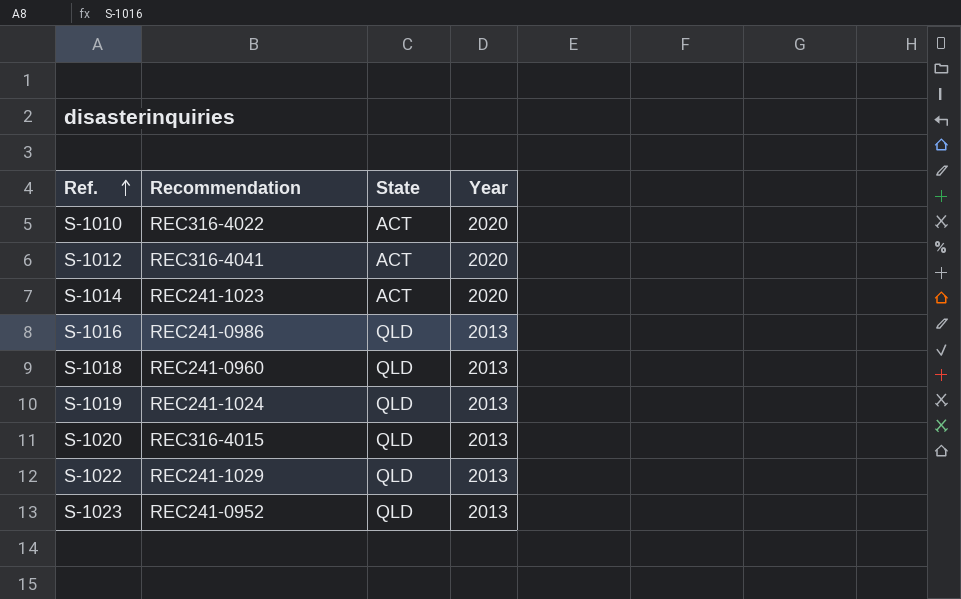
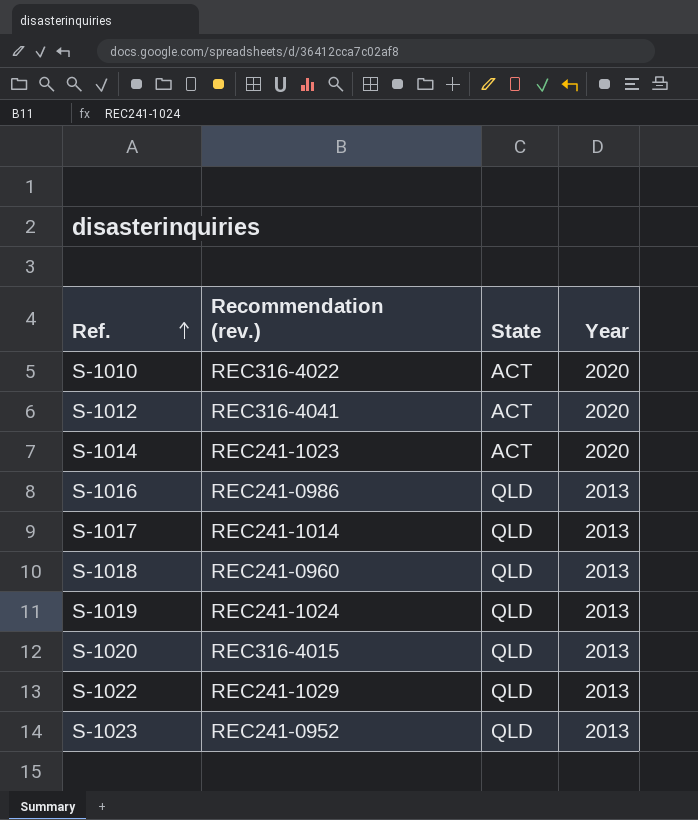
column name: Recommendation -> Recommendation (rev.)
row S-1017: none -> REC241-1014 | QLD | 2013

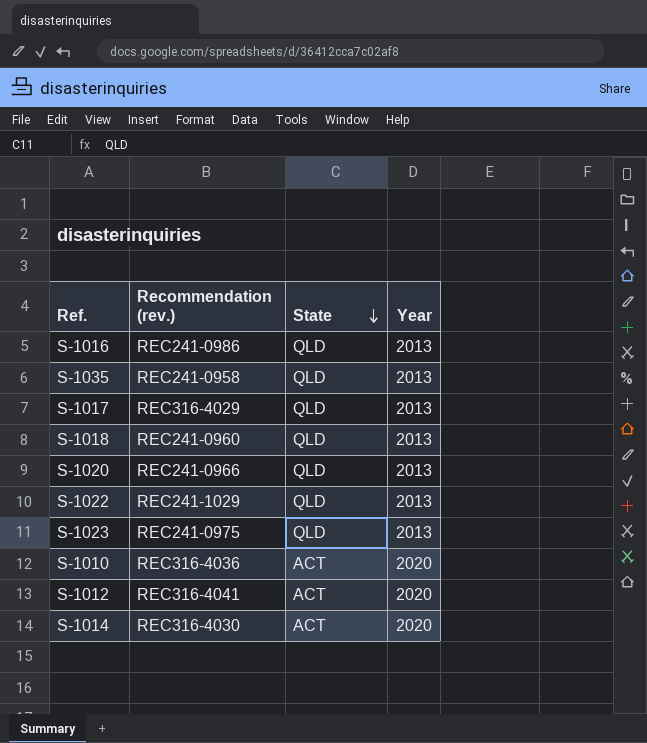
row order: Ref. ascending -> State descending
row S-1019: REC241-1024 | QLD | 2013 -> none
row S-1035: none -> REC241-0958 | QLD | 2013
S-1017 | Recommendation (rev.): REC241-1014 -> REC316-4029
S-1020 | Recommendation (rev.): REC316-4015 -> REC241-0966
S-1023 | Recommendation (rev.): REC241-0952 -> REC241-0975
S-1010 | Recommendation (rev.): REC316-4022 -> REC316-4036
S-1014 | Recommendation (rev.): REC241-1023 -> REC316-4030

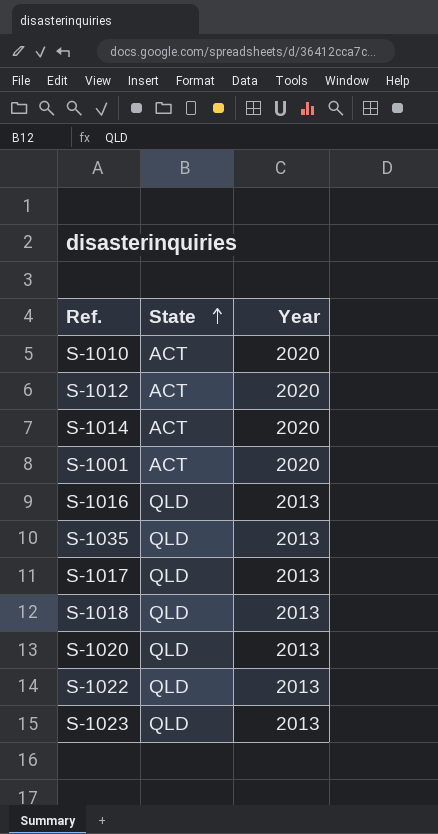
row order: State descending -> State ascending
column Recommendation (rev.) | position: 2 -> none
row S-1001: none -> ACT | 2020

